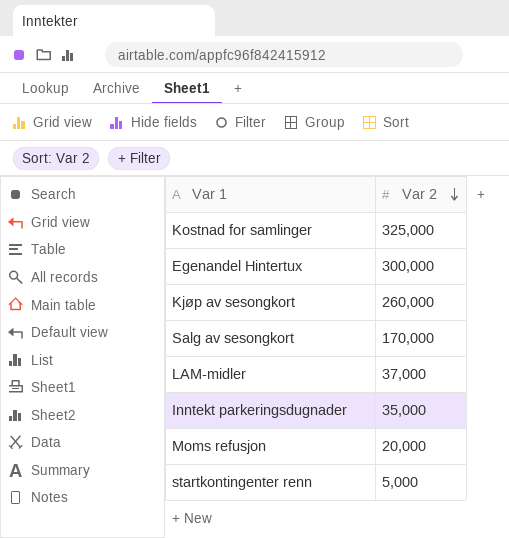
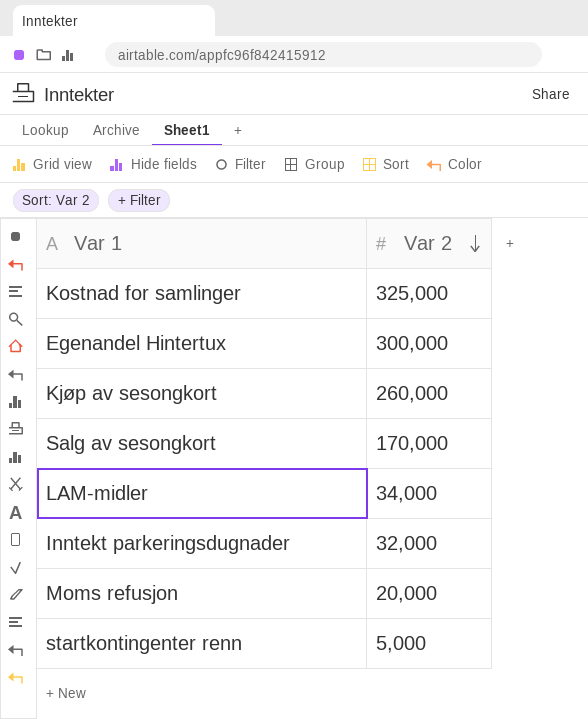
LAM-midler | Var 2: 37,000 -> 34,000
Inntekt parkeringsdugnader | Var 2: 35,000 -> 32,000

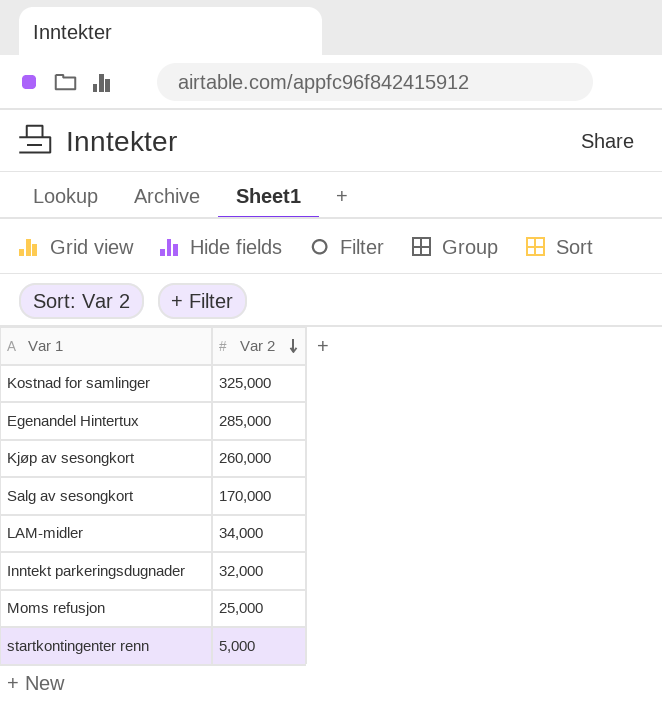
Egenandel Hintertux | Var 2: 300,000 -> 285,000
Moms refusjon | Var 2: 20,000 -> 25,000

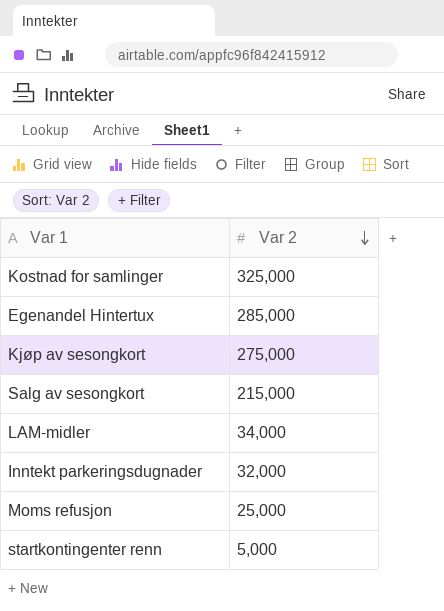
Kjøp av sesongkort | Var 2: 260,000 -> 275,000
Salg av sesongkort | Var 2: 170,000 -> 215,000

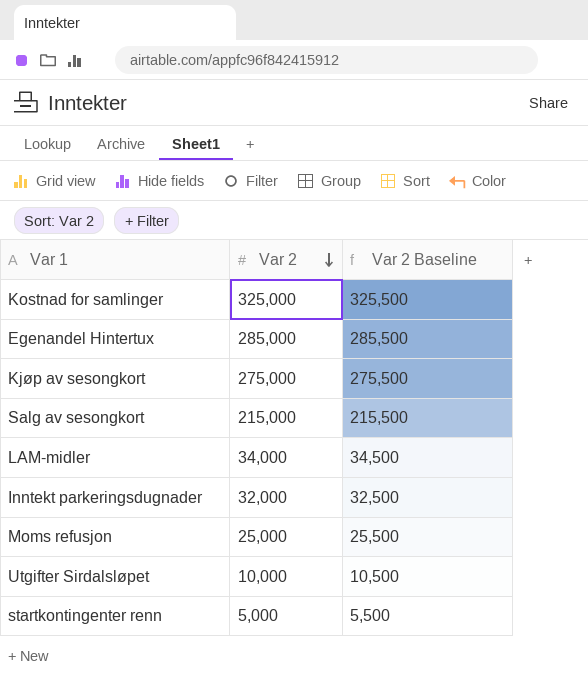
column Var 2 Baseline | formula: none -> [Var 2] + 500
row Utgifter Sirdalsløpet: none -> 10,000 | 10,500

